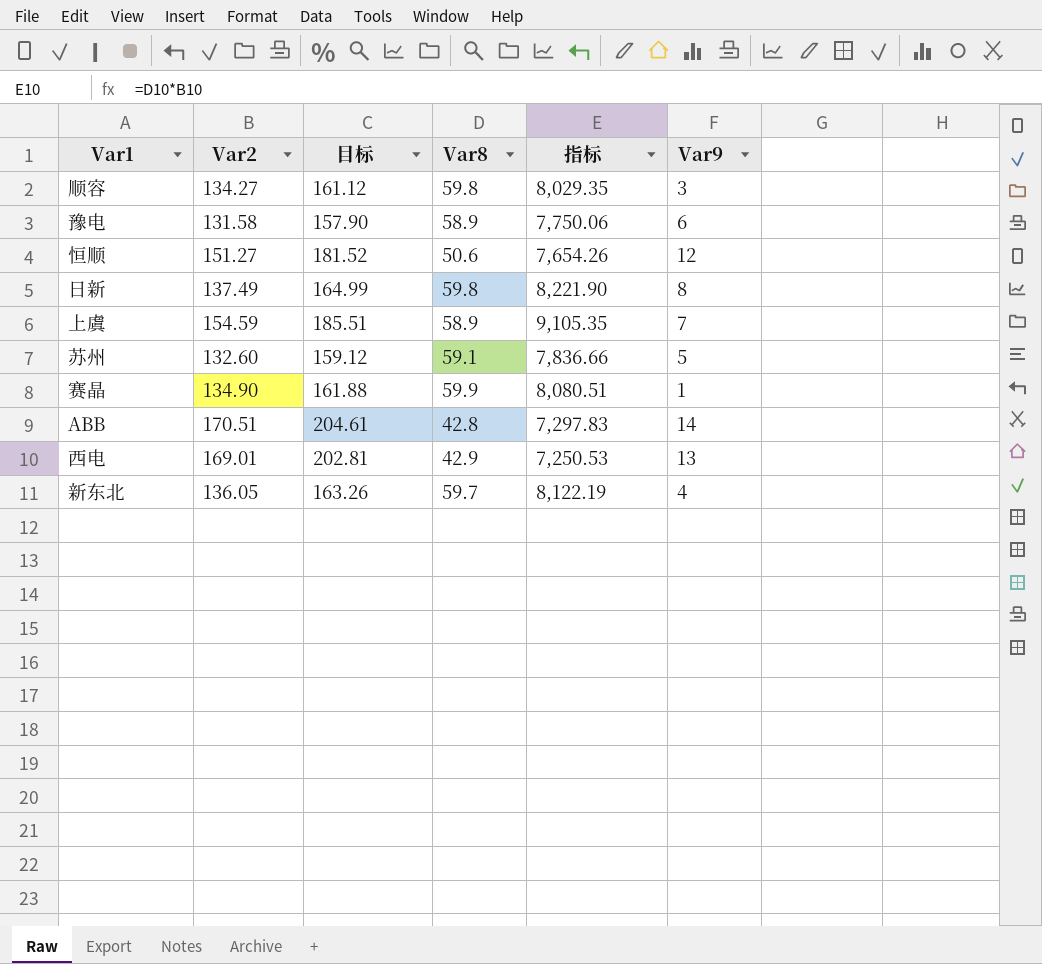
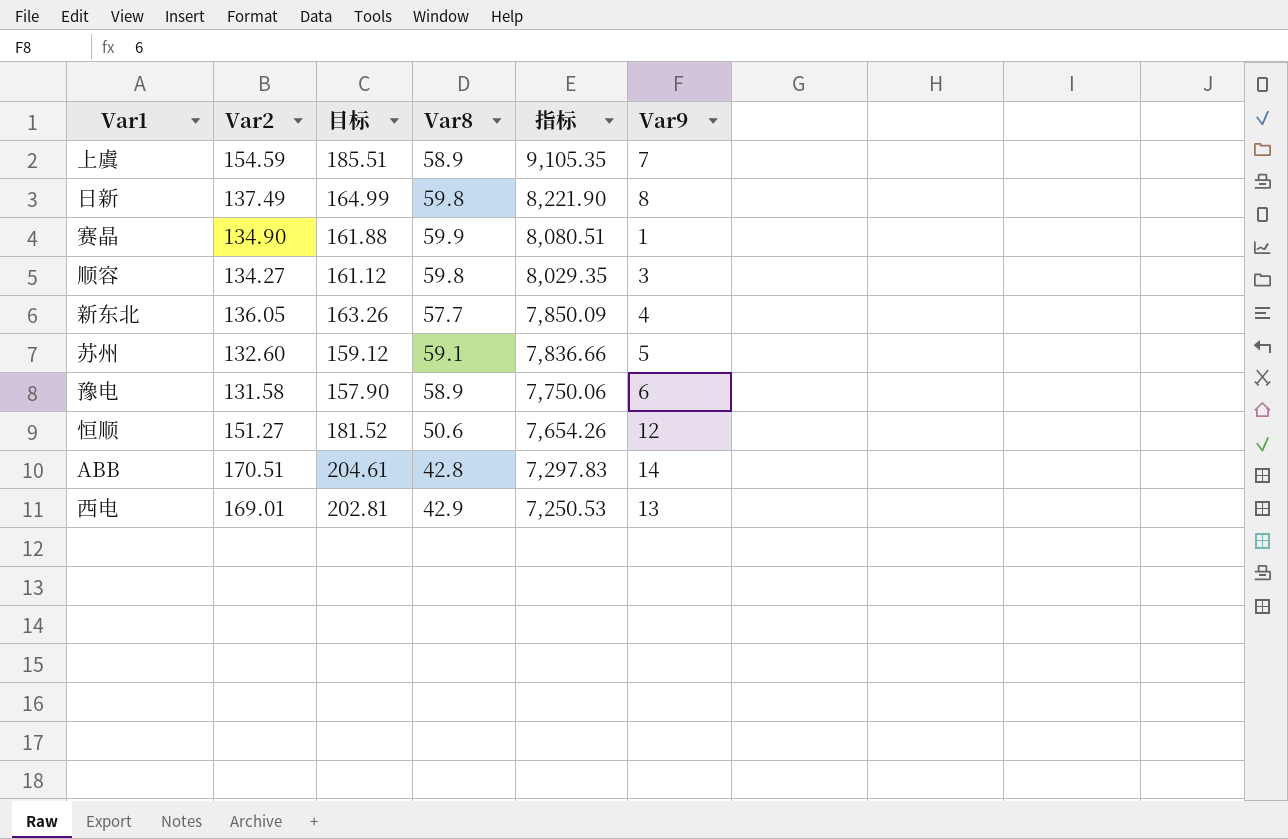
row order: none -> 指标 descending
新东北 | Var8: 59.7 -> 57.7
新东北 | 指标: 8,122.19 -> 7,850.09

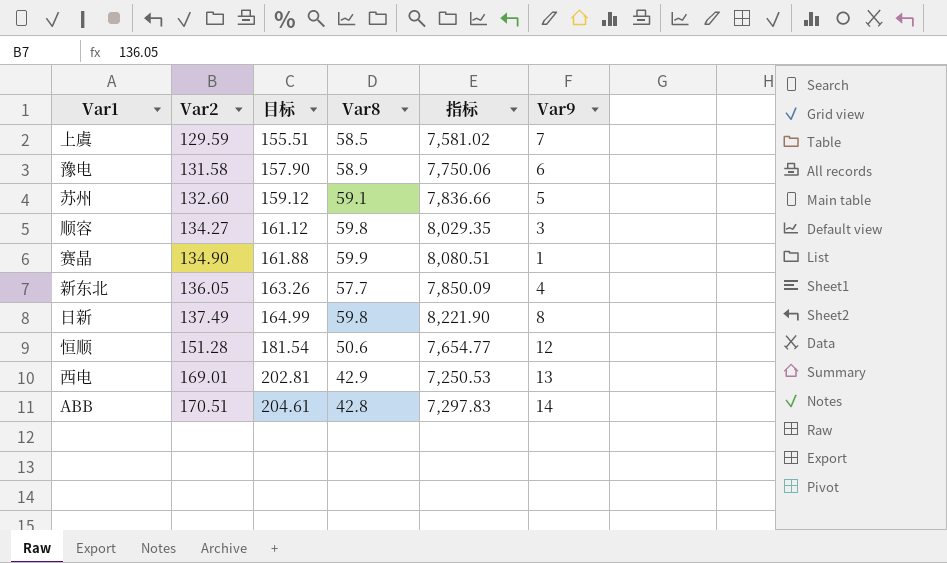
row order: 指标 descending -> Var2 ascending
上虞 | Var2: 154.59 -> 129.59
上虞 | 目标: 185.51 -> 155.51
上虞 | Var8: 58.9 -> 58.5
上虞 | 指标: 9,105.35 -> 7,581.02
恒顺 | Var2: 151.27 -> 151.28
恒顺 | 目标: 181.52 -> 181.54
恒顺 | 指标: 7,654.26 -> 7,654.77

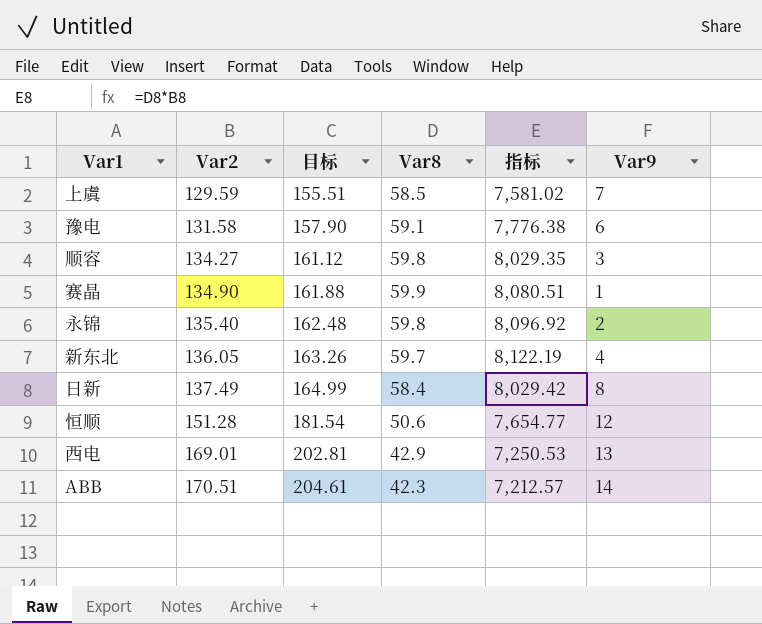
row 苏州: 132.60 | 159.12 | 59.1 | 7,836.66 | 5 -> none
豫电 | Var8: 58.9 -> 59.1
豫电 | 指标: 7,750.06 -> 7,776.38
row 永锦: none -> 135.40 | 162.48 | 59.8 | 8,096.92 | 2
新东北 | Var8: 57.7 -> 59.7
新东北 | 指标: 7,850.09 -> 8,122.19
日新 | Var8: 59.8 -> 58.4
日新 | 指标: 8,221.90 -> 8,029.42
ABB | Var8: 42.8 -> 42.3
ABB | 指标: 7,297.83 -> 7,212.57

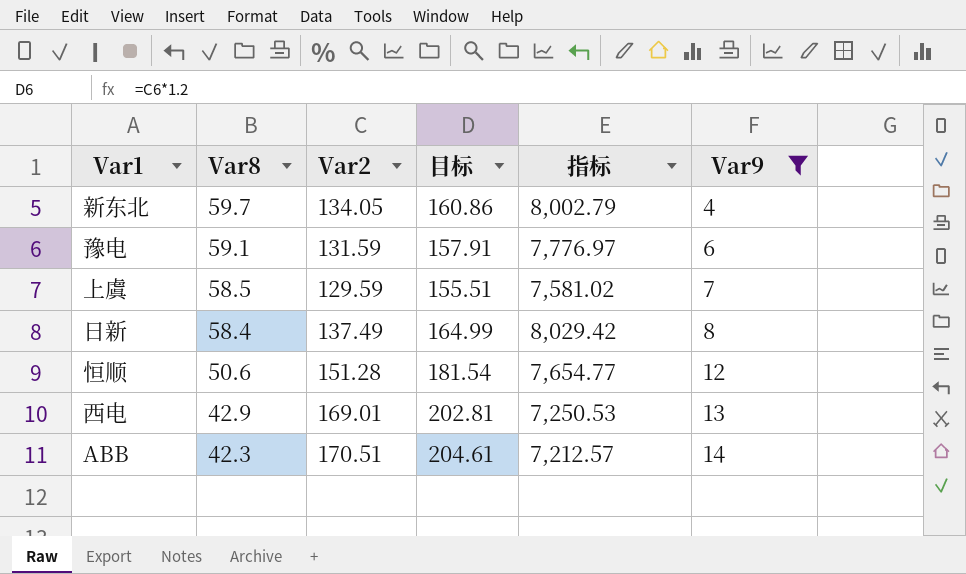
filter: none -> Var9 >= 4
row order: Var2 ascending -> Var8 descending
column Var8 | position: 4 -> 2
新东北 | Var2: 136.05 -> 134.05
新东北 | 目标: 163.26 -> 160.86
新东北 | 指标: 8,122.19 -> 8,002.79
豫电 | Var2: 131.58 -> 131.59
豫电 | 目标: 157.90 -> 157.91
豫电 | 指标: 7,776.38 -> 7,776.97

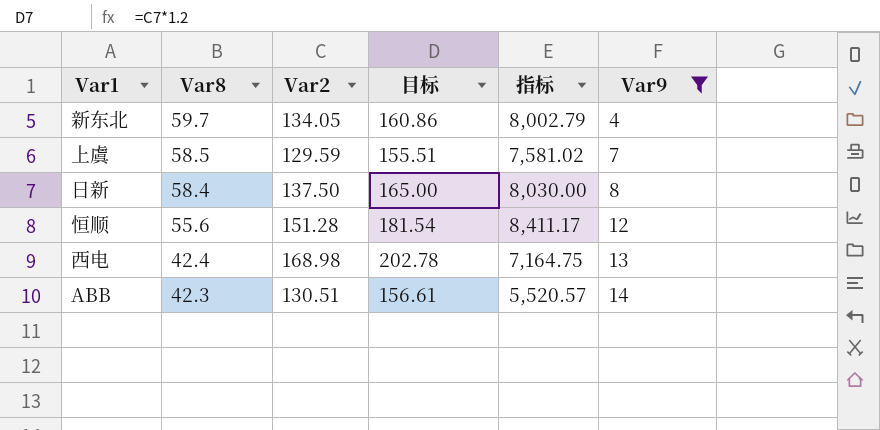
row 豫电: 59.1 | 131.59 | 157.91 | 7,776.97 | 6 -> none
日新 | Var2: 137.49 -> 137.50
日新 | 目标: 164.99 -> 165.00
日新 | 指标: 8,029.42 -> 8,030.00
恒顺 | Var8: 50.6 -> 55.6
恒顺 | 指标: 7,654.77 -> 8,411.17
西电 | Var8: 42.9 -> 42.4
西电 | Var2: 169.01 -> 168.98
西电 | 目标: 202.81 -> 202.78
西电 | 指标: 7,250.53 -> 7,164.75
ABB | Var2: 170.51 -> 130.51
ABB | 目标: 204.61 -> 156.61
ABB | 指标: 7,212.57 -> 5,520.57

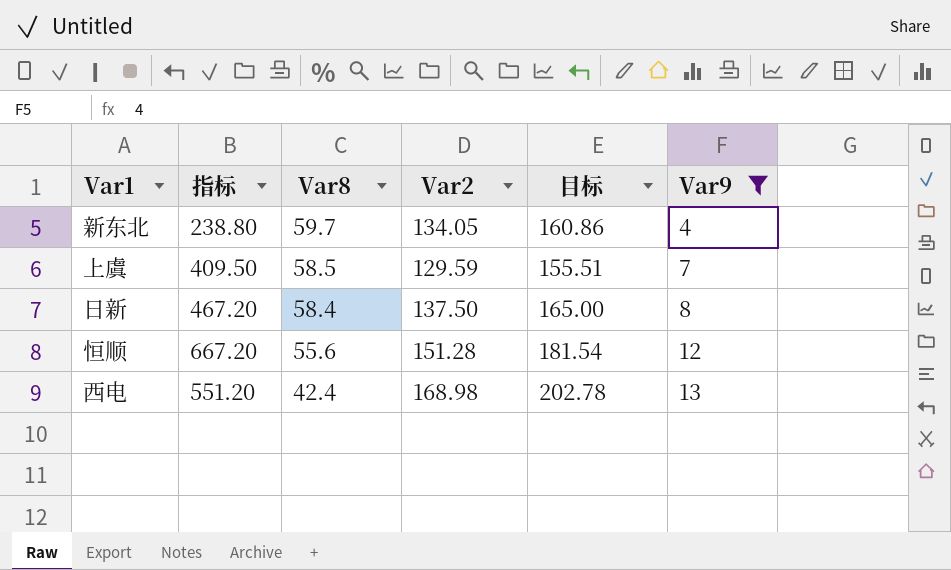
column 指标 | formula: [Var8] * [Var2] -> [Var8] * [Var9]
column 指标 | position: 5 -> 2
row ABB: 42.3 | 130.51 | 156.61 | 5,520.57 | 14 -> none

